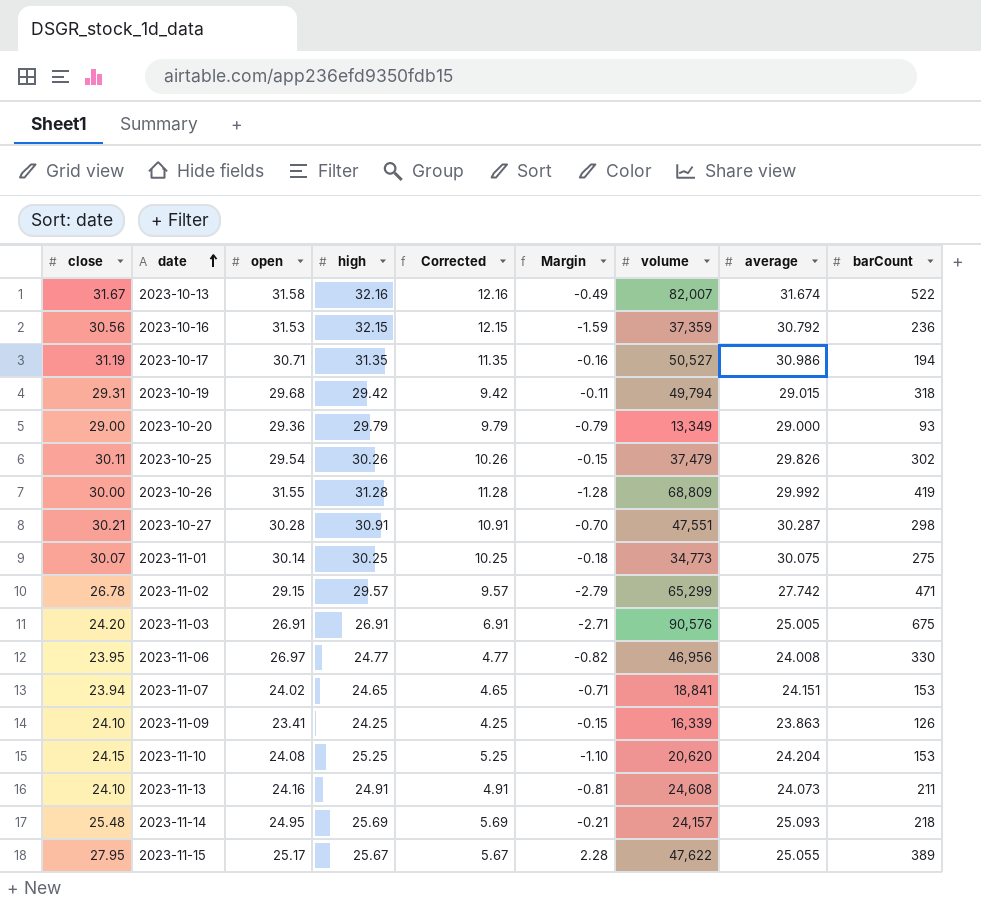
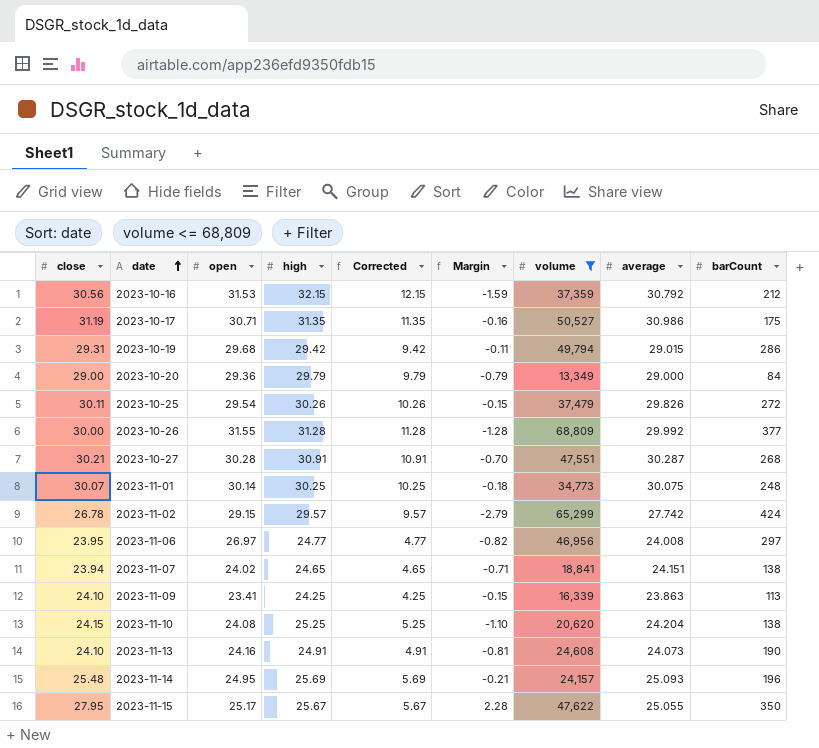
filter: none -> volume <= 68,809
2023-10-16 | barCount: 236 -> 212
2023-10-17 | barCount: 194 -> 175
2023-10-19 | barCount: 318 -> 286
2023-10-20 | barCount: 93 -> 84
2023-10-25 | barCount: 302 -> 272
2023-10-26 | barCount: 419 -> 377
2023-10-27 | barCount: 298 -> 268
2023-11-01 | barCount: 275 -> 248
2023-11-02 | barCount: 471 -> 424
2023-11-06 | barCount: 330 -> 297
2023-11-07 | barCount: 153 -> 138
2023-11-09 | barCount: 126 -> 113
2023-11-10 | barCount: 153 -> 138
2023-11-13 | barCount: 211 -> 190
2023-11-14 | barCount: 218 -> 196
2023-11-15 | barCount: 389 -> 350

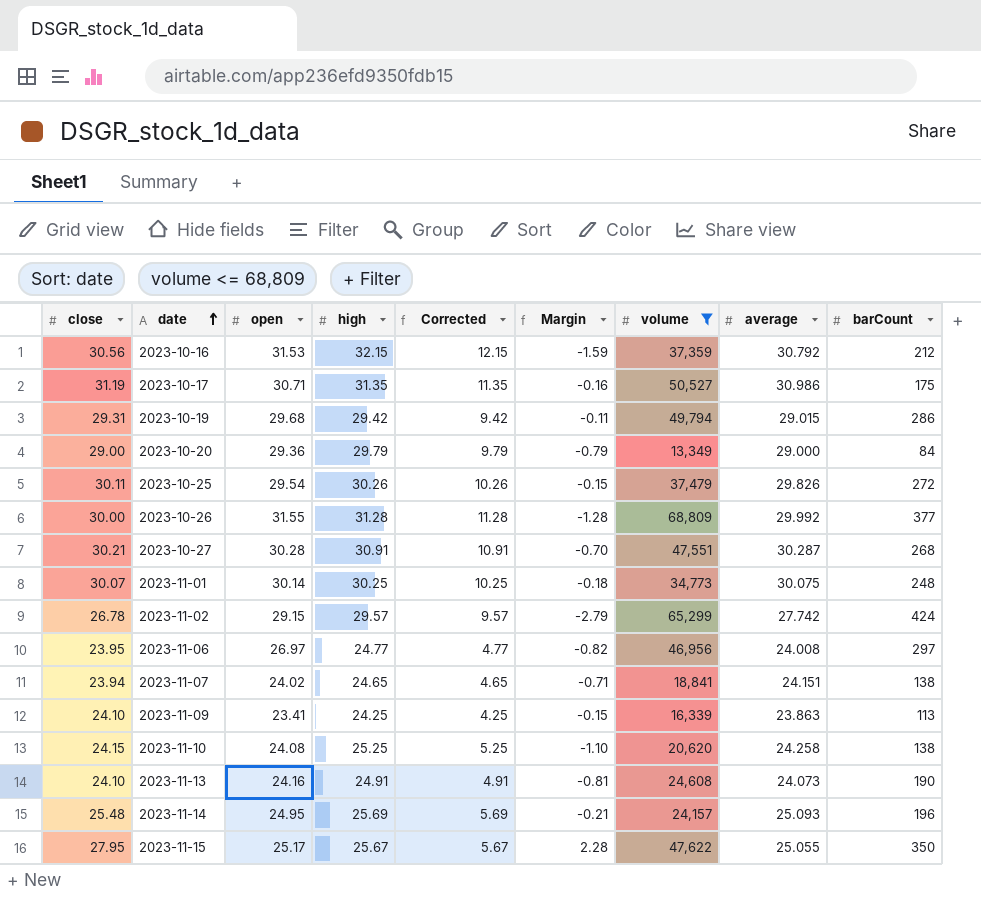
2023-11-10 | average: 24.204 -> 24.258

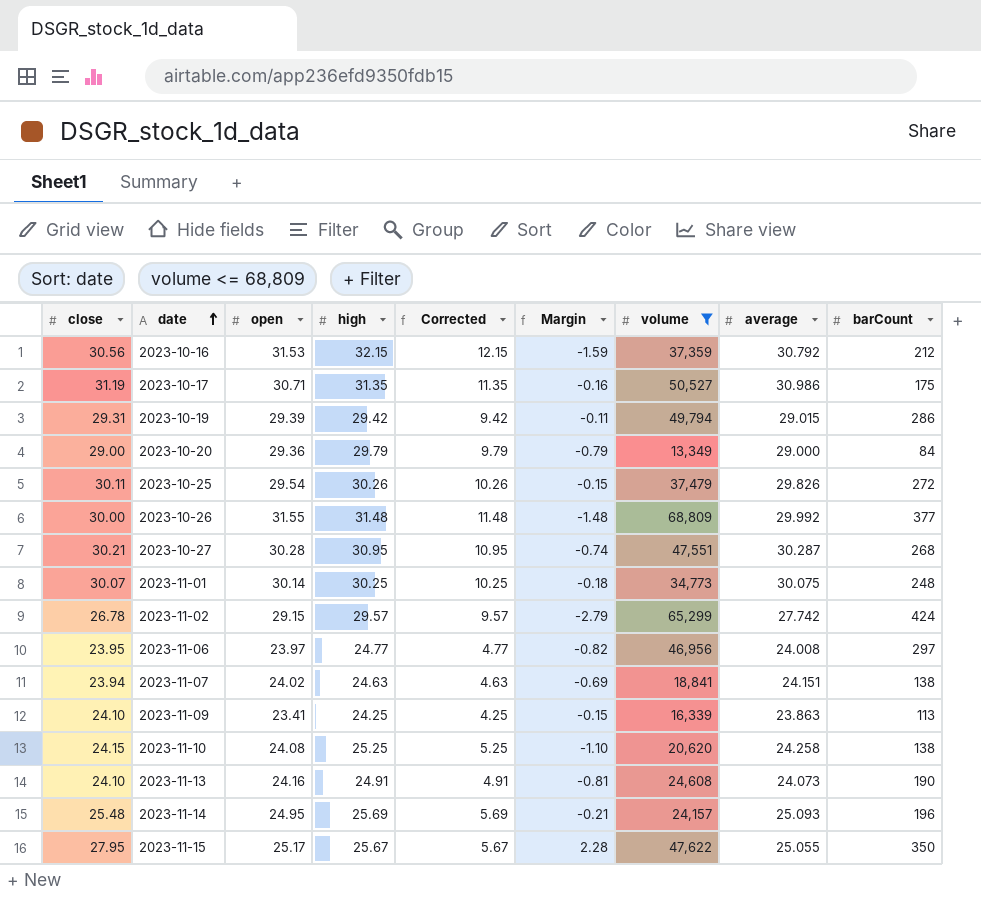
2023-10-19 | open: 29.68 -> 29.39
2023-10-26 | high: 31.28 -> 31.48
2023-10-26 | Corrected: 11.28 -> 11.48
2023-10-26 | Margin: -1.28 -> -1.48
2023-10-27 | high: 30.91 -> 30.95
2023-10-27 | Corrected: 10.91 -> 10.95
2023-10-27 | Margin: -0.70 -> -0.74
2023-11-06 | open: 26.97 -> 23.97
2023-11-07 | high: 24.65 -> 24.63
2023-11-07 | Corrected: 4.65 -> 4.63
2023-11-07 | Margin: -0.71 -> -0.69

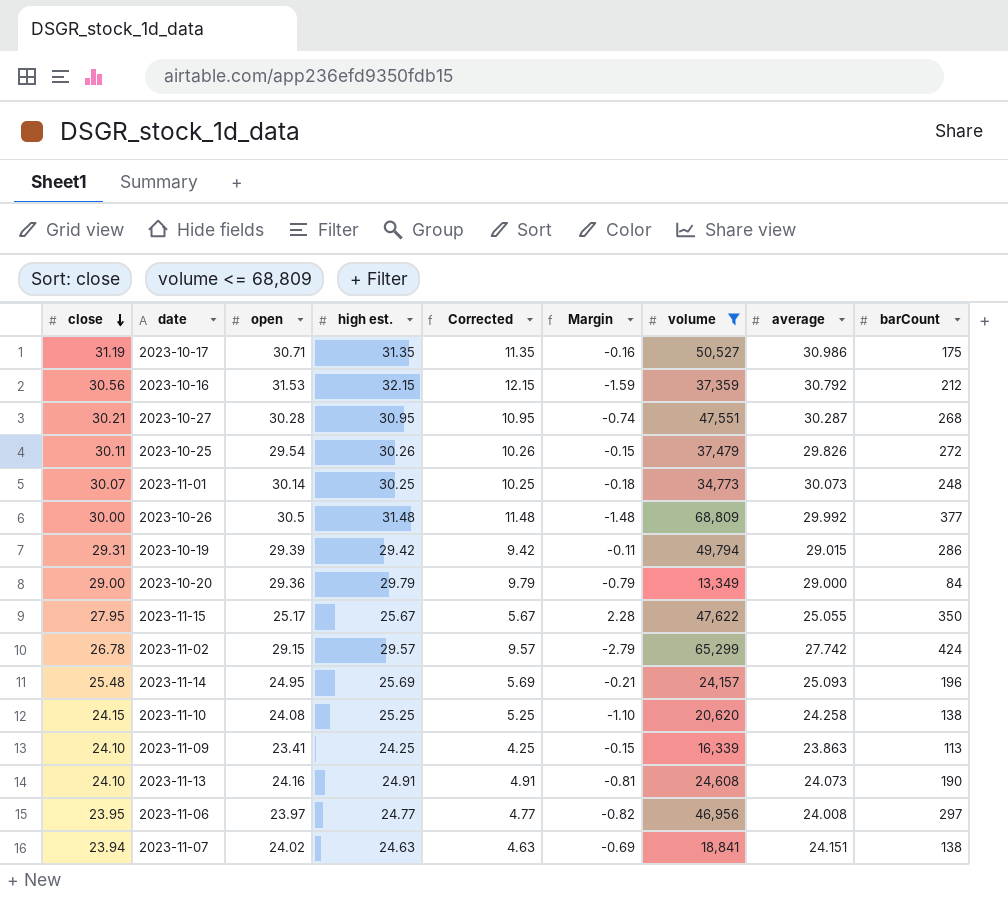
row order: date ascending -> close descending
column name: high -> high est.
2023-11-01 | average: 30.075 -> 30.073
2023-10-26 | open: 31.55 -> 30.5

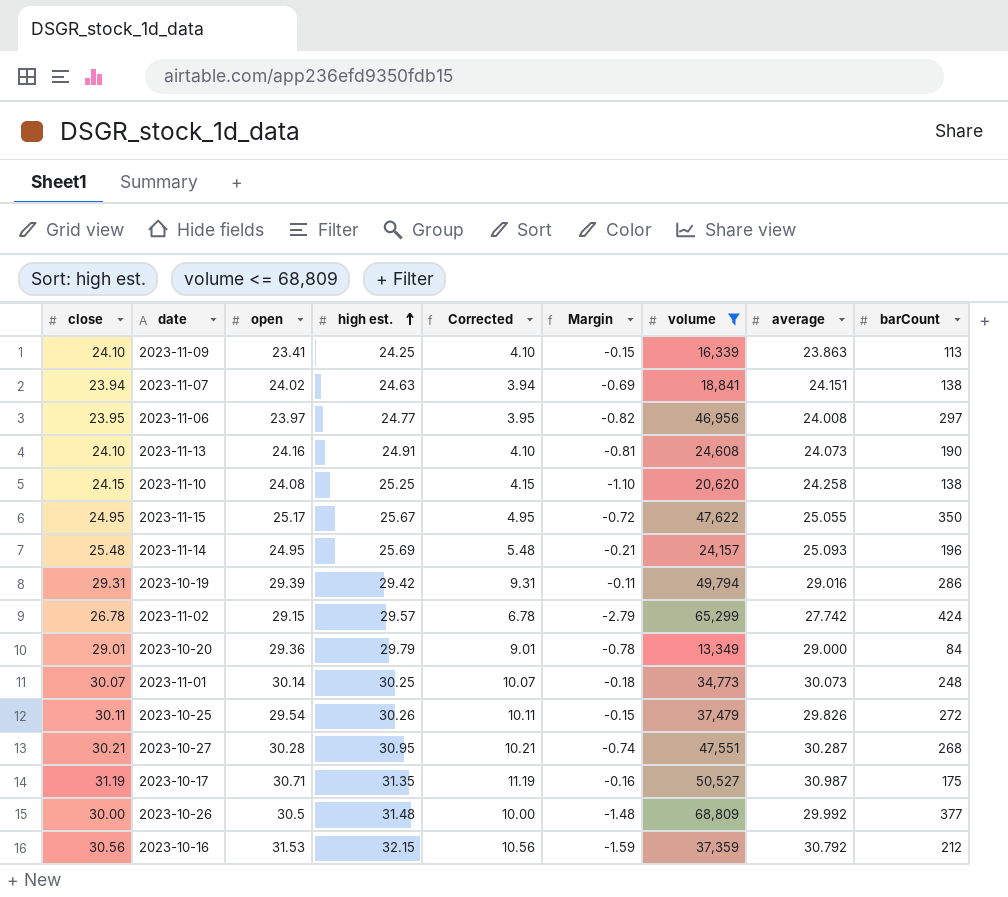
row order: close descending -> high est. ascending
column Corrected | formula: [high est.] - 20 -> [close] - 20
2023-11-15 | close: 27.95 -> 24.95
2023-11-15 | Margin: 2.28 -> -0.72
2023-10-19 | average: 29.015 -> 29.016
2023-10-20 | close: 29.00 -> 29.01
2023-10-20 | Margin: -0.79 -> -0.78
2023-10-17 | average: 30.986 -> 30.987

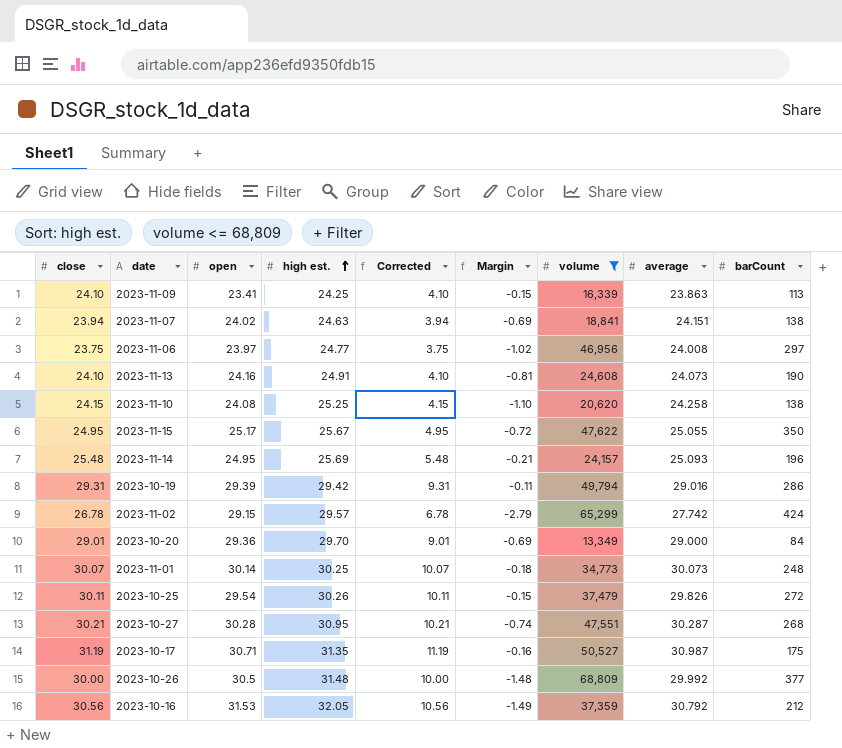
2023-11-06 | close: 23.95 -> 23.75
2023-11-06 | Corrected: 3.95 -> 3.75
2023-11-06 | Margin: -0.82 -> -1.02
2023-10-20 | high est.: 29.79 -> 29.70
2023-10-20 | Margin: -0.78 -> -0.69
2023-10-16 | high est.: 32.15 -> 32.05
2023-10-16 | Margin: -1.59 -> -1.49

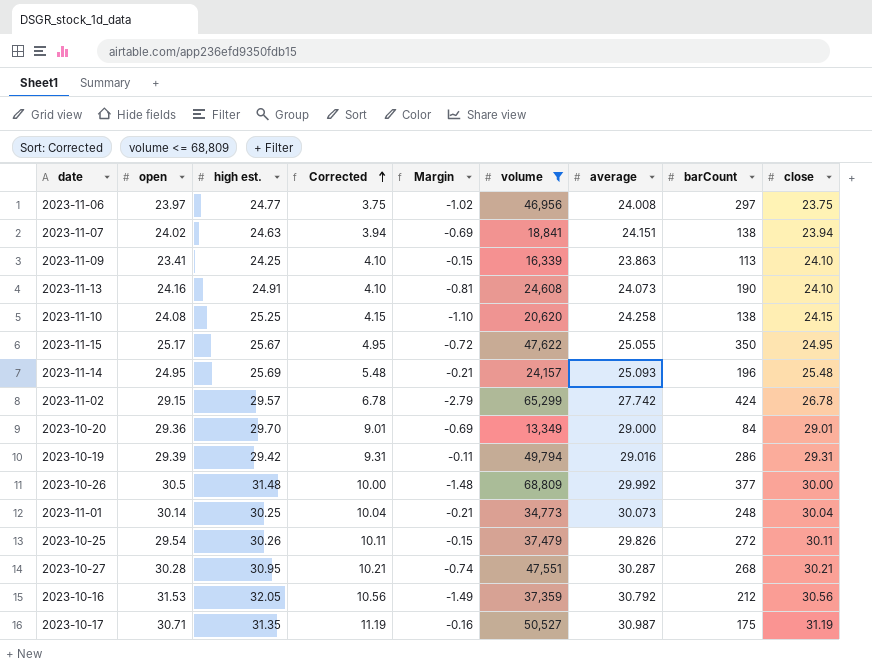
row order: high est. ascending -> Corrected ascending
column close | position: 1 -> 9
2023-11-01 | Corrected: 10.07 -> 10.04
2023-11-01 | Margin: -0.18 -> -0.21
2023-11-01 | close: 30.07 -> 30.04

